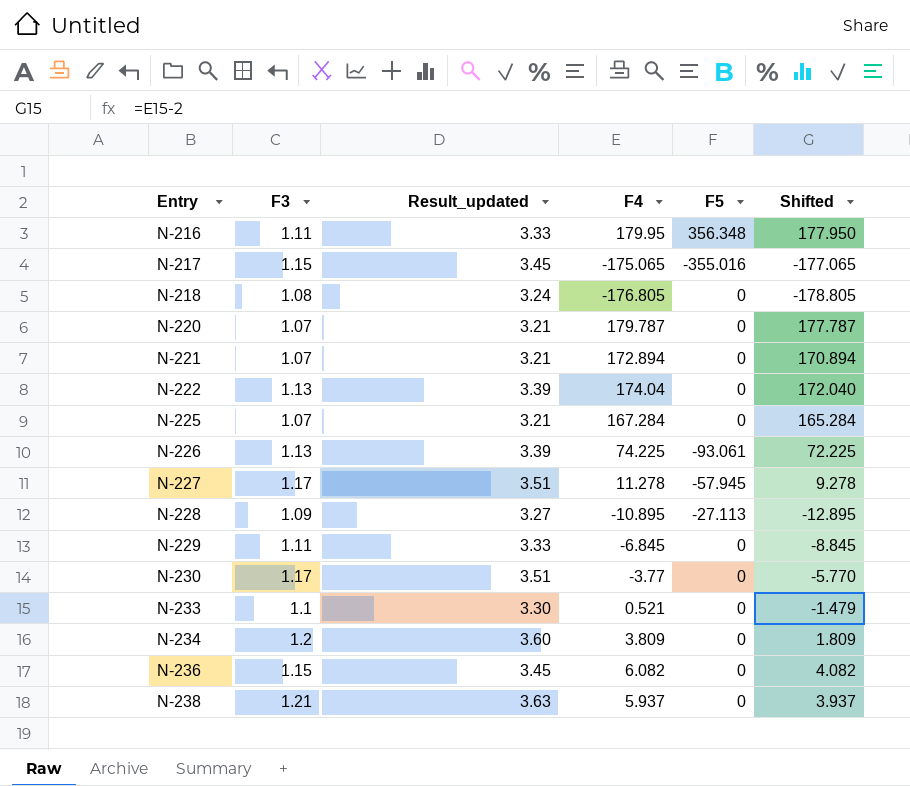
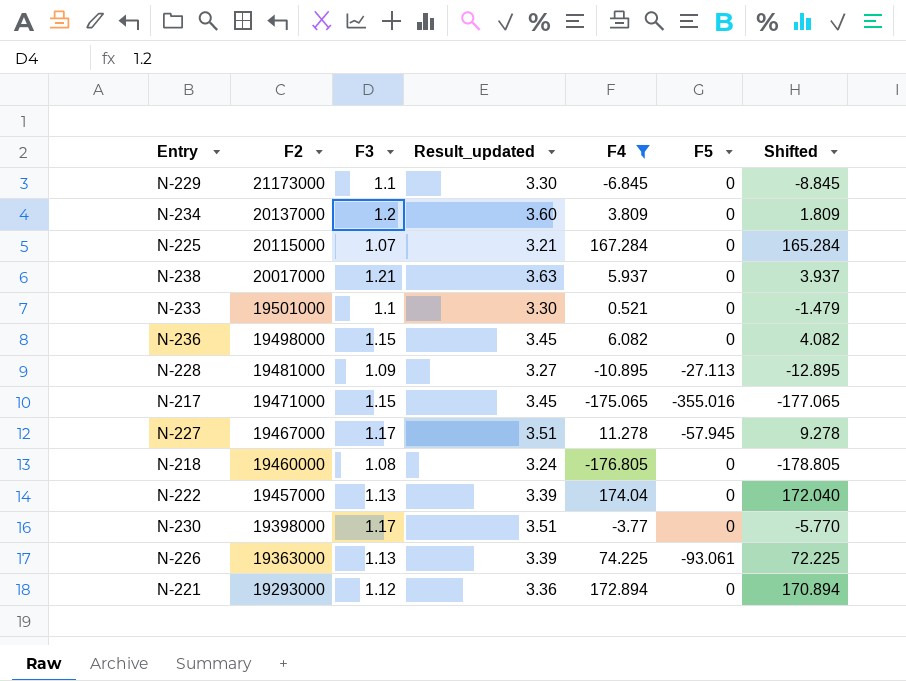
filter: none -> F4 <= 174.04
row order: Entry ascending -> F2 descending
column F2 | position: none -> 2
N-229 | F3: 1.11 -> 1.1
N-229 | Result_updated: 3.33 -> 3.30
N-221 | F3: 1.07 -> 1.12
N-221 | Result_updated: 3.21 -> 3.36

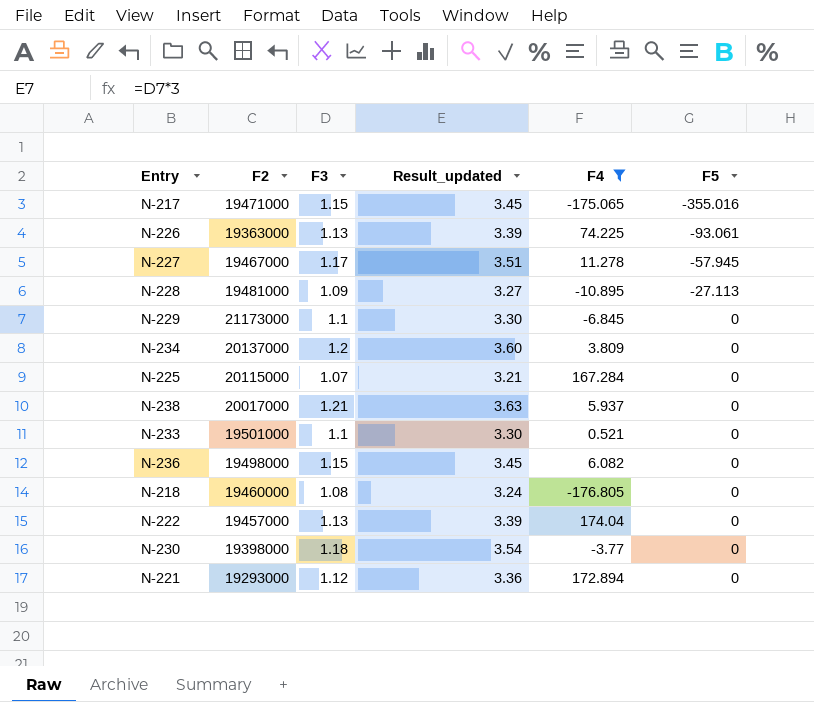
row order: F2 descending -> F5 ascending
column Shifted | formula: [F4] - 2 -> none
N-230 | F3: 1.17 -> 1.18
N-230 | Result_updated: 3.51 -> 3.54

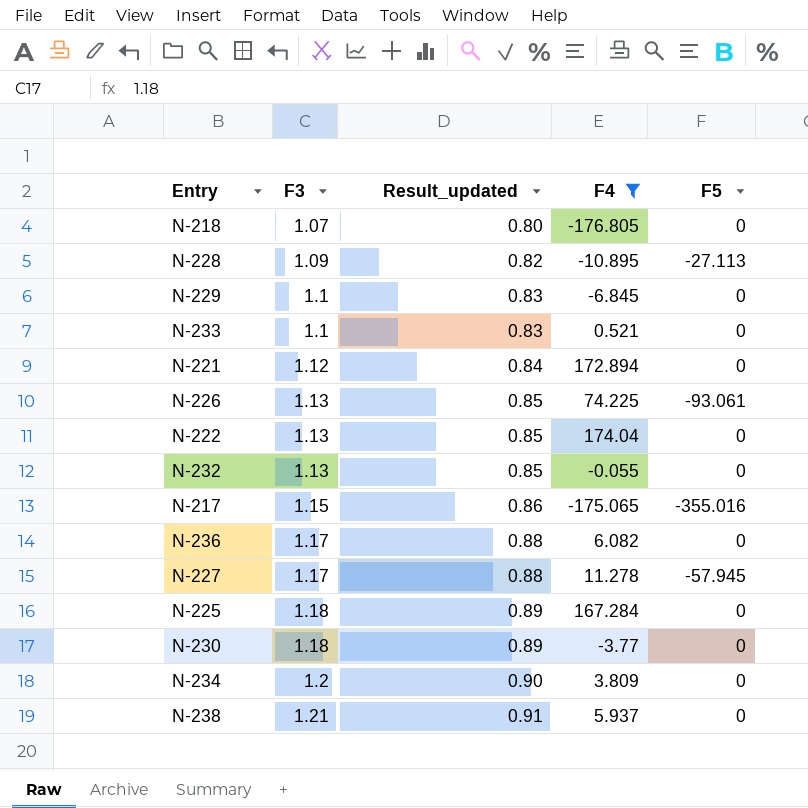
row order: F5 ascending -> F3 ascending
column F2 | position: 2 -> none
column Result_updated | formula: [F3] * 3 -> [F3] * 0.75
N-218 | F3: 1.08 -> 1.07
row N-232: none -> 1.13 | 0.85 | -0.055 | 0
N-236 | F3: 1.15 -> 1.17
N-225 | F3: 1.07 -> 1.18

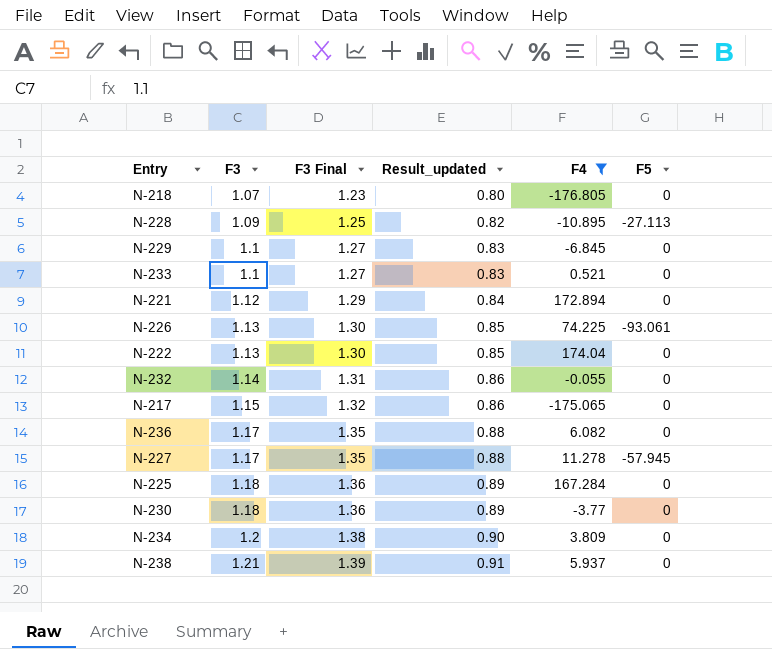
column F3 Final | formula: none -> [F3] * 1.15
N-232 | F3: 1.13 -> 1.14
N-232 | Result_updated: 0.85 -> 0.86
N-217 | F5: -355.016 -> 0

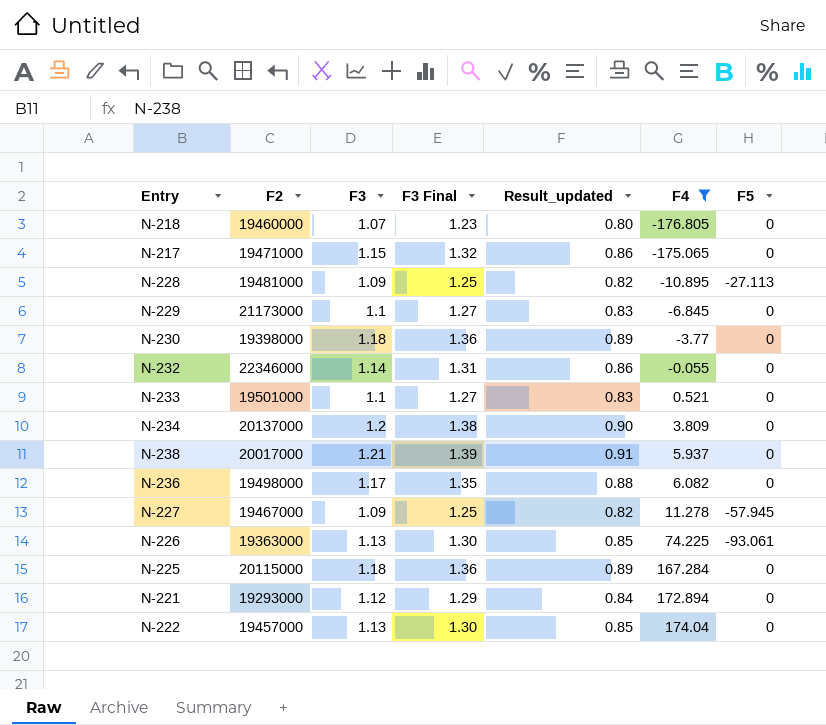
row order: F3 ascending -> F4 ascending
column F2 | position: none -> 2
N-227 | F3: 1.17 -> 1.09
N-227 | F3 Final: 1.35 -> 1.25
N-227 | Result_updated: 0.88 -> 0.82

